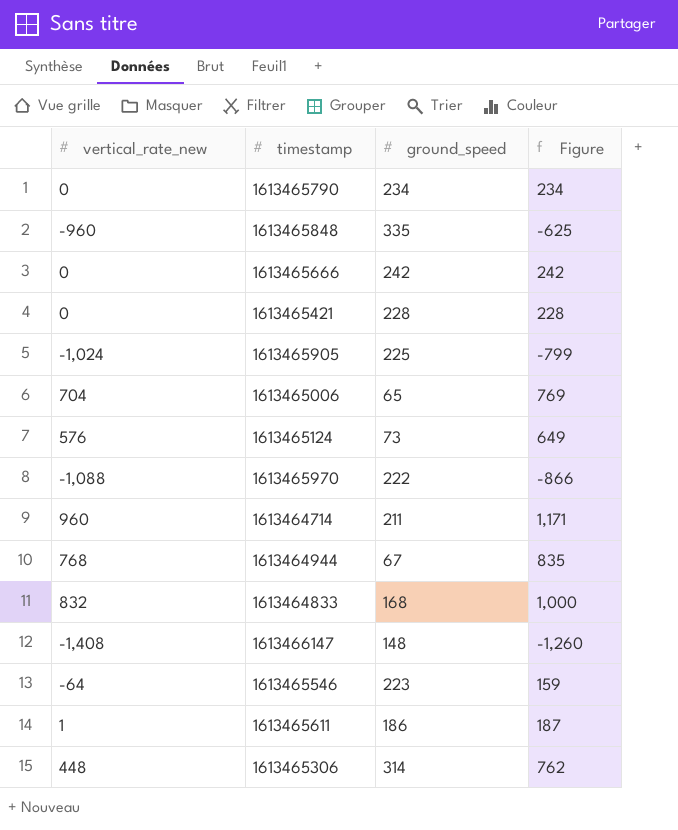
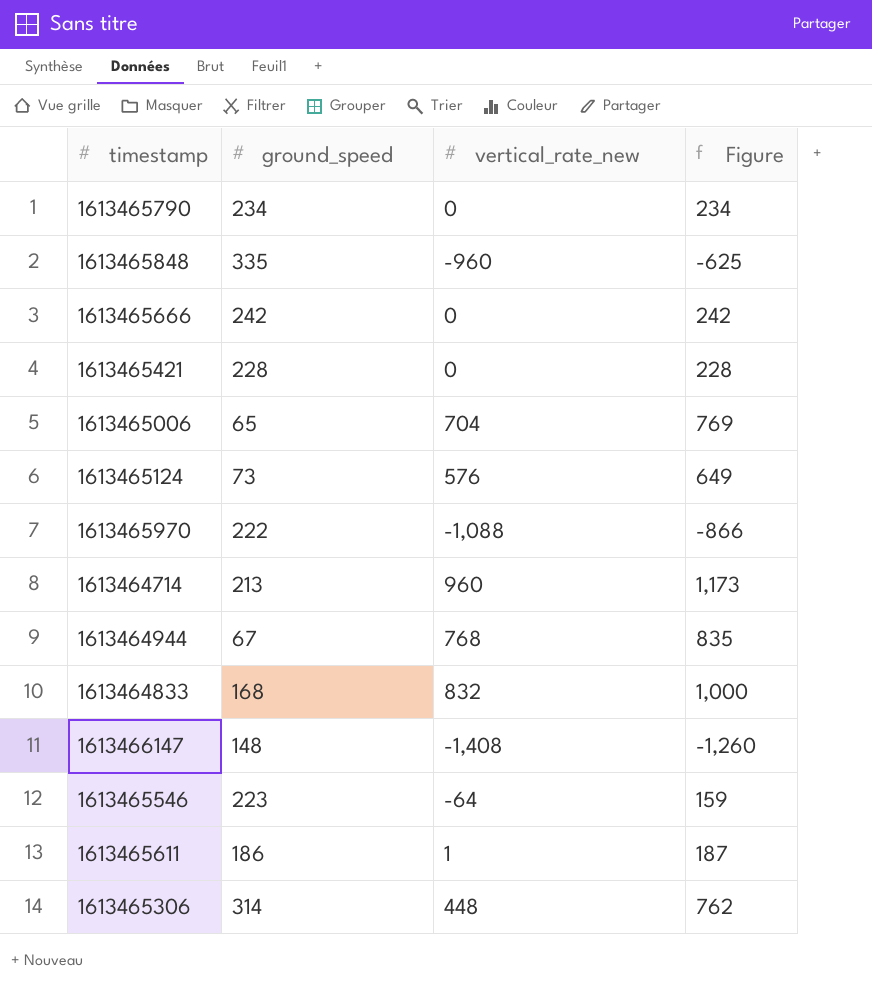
column vertical_rate_new | position: 1 -> 3
row 1613465905: -1,024 | 225 | -799 -> none
1613464714 | ground_speed: 211 -> 213
1613464714 | Figure: 1,171 -> 1,173

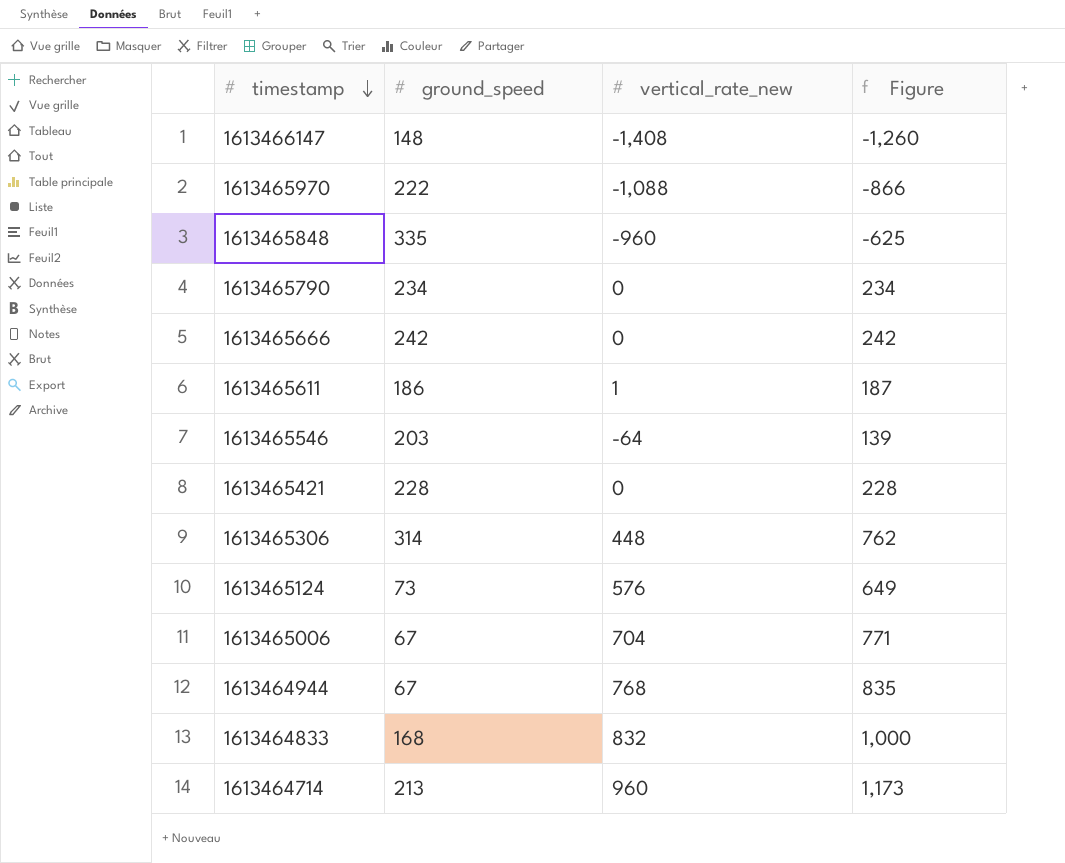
row order: none -> timestamp descending
1613465546 | ground_speed: 223 -> 203
1613465546 | Figure: 159 -> 139
1613465006 | ground_speed: 65 -> 67
1613465006 | Figure: 769 -> 771

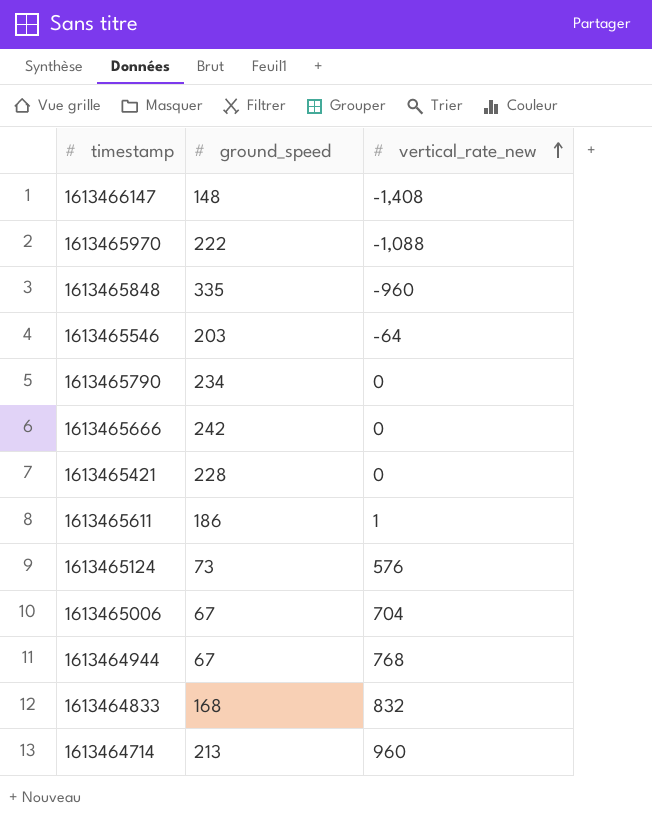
row order: timestamp descending -> vertical_rate_new ascending
column Figure | formula: [ground_speed] + [vertical_rate_new] -> none
row 1613465306: 314 | 448 | 762 -> none

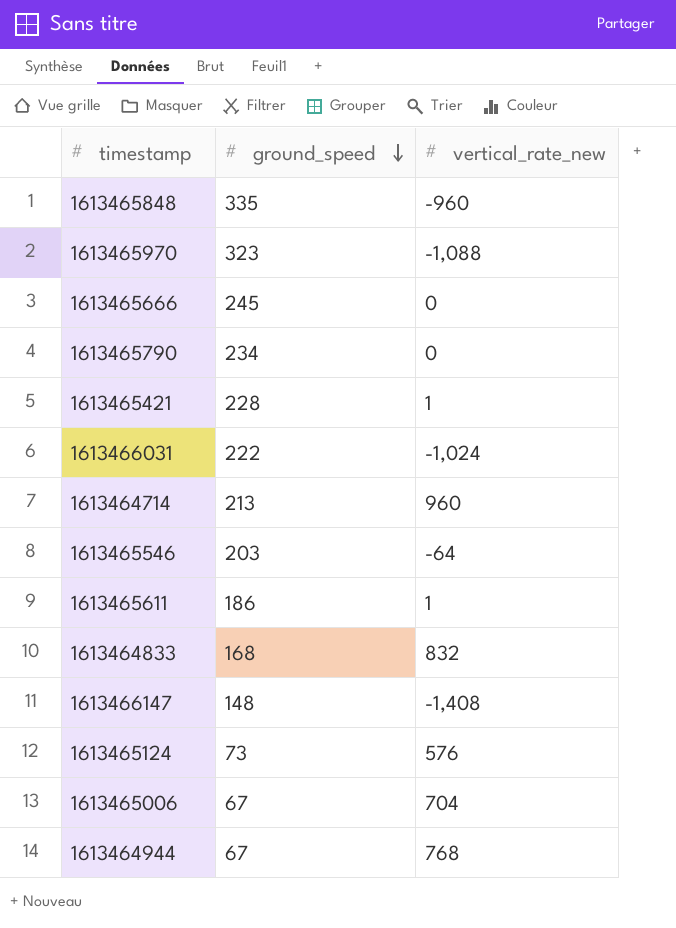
row order: vertical_rate_new ascending -> ground_speed descending
1613465970 | ground_speed: 222 -> 323
1613465666 | ground_speed: 242 -> 245
1613465421 | vertical_rate_new: 0 -> 1
row 1613466031: none -> 222 | -1,024

